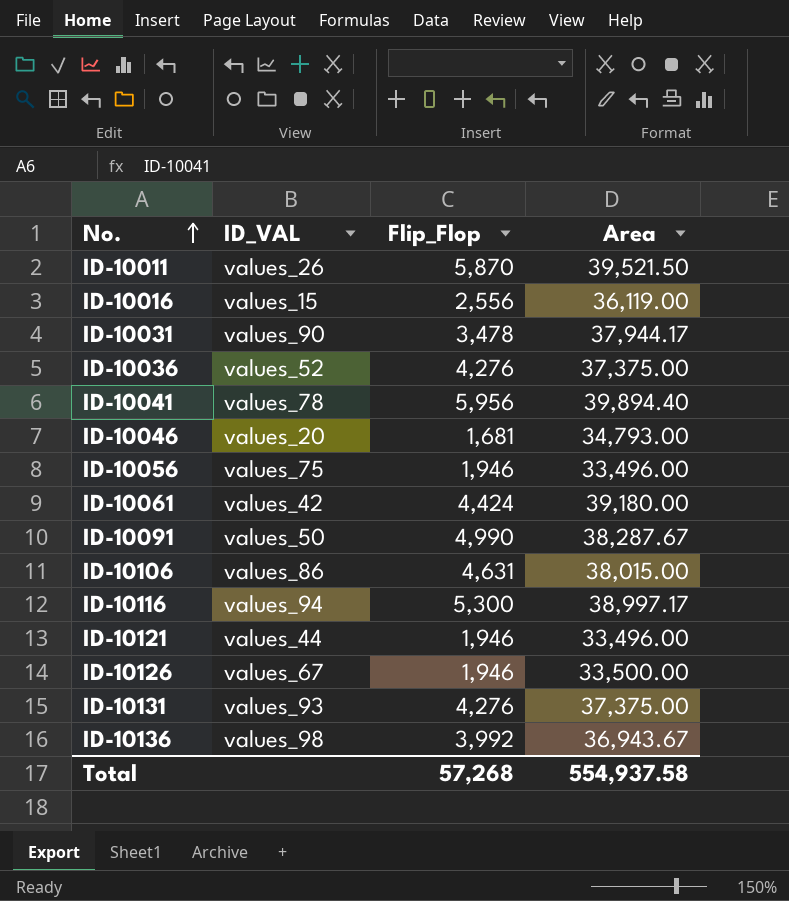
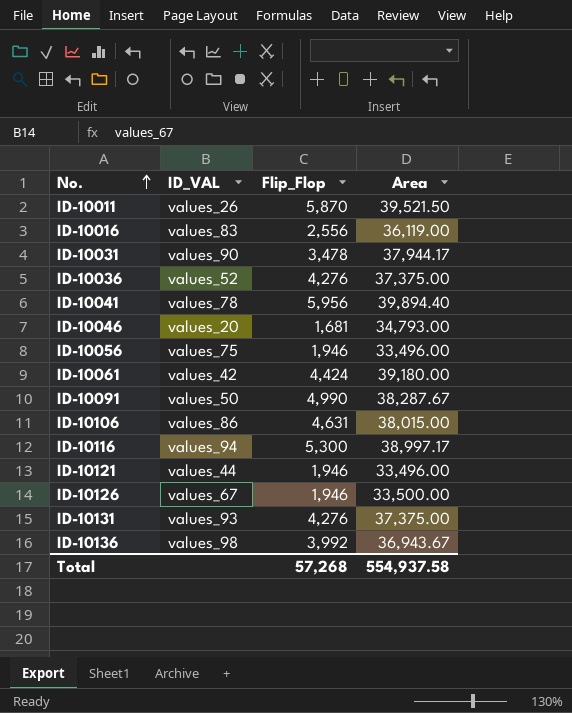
ID-10016 | ID_VAL: values_15 -> values_83

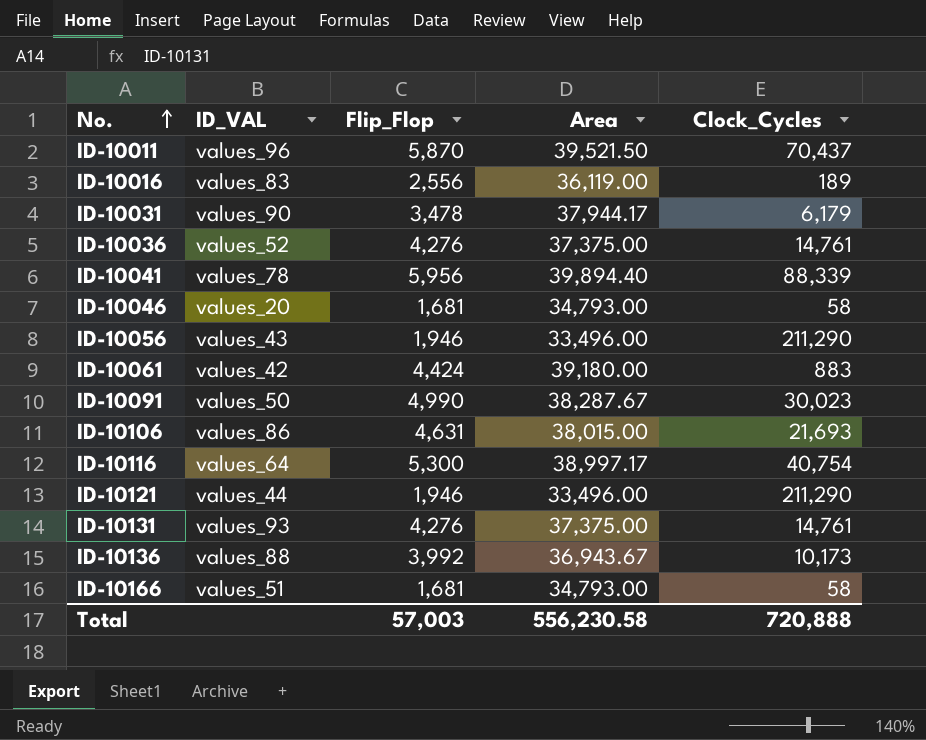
column Clock_Cycles | position: none -> 5
row ID-10126: values_67 | 1,946 | 33,500.00 -> none
ID-10011 | ID_VAL: values_26 -> values_96
ID-10056 | ID_VAL: values_75 -> values_43
ID-10116 | ID_VAL: values_94 -> values_64
ID-10136 | ID_VAL: values_98 -> values_88
row ID-10166: none -> values_51 | 1,681 | 34,793.00 | 58
Total | Flip_Flop: 57,268 -> 57,003
Total | Area: 554,937.58 -> 556,230.58

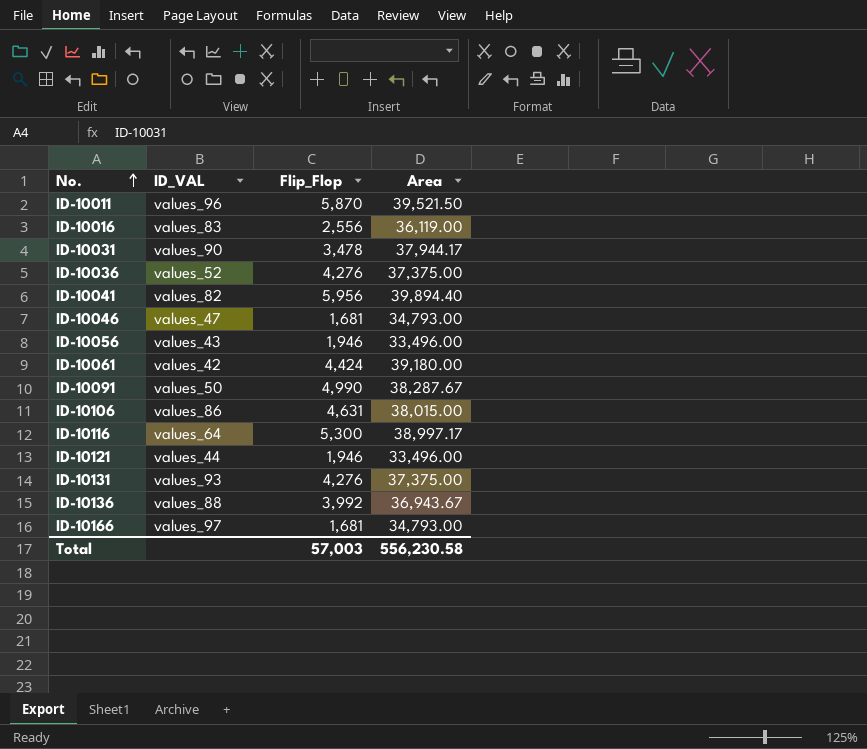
column Clock_Cycles | position: 5 -> none
ID-10041 | ID_VAL: values_78 -> values_82
ID-10046 | ID_VAL: values_20 -> values_47
ID-10166 | ID_VAL: values_51 -> values_97

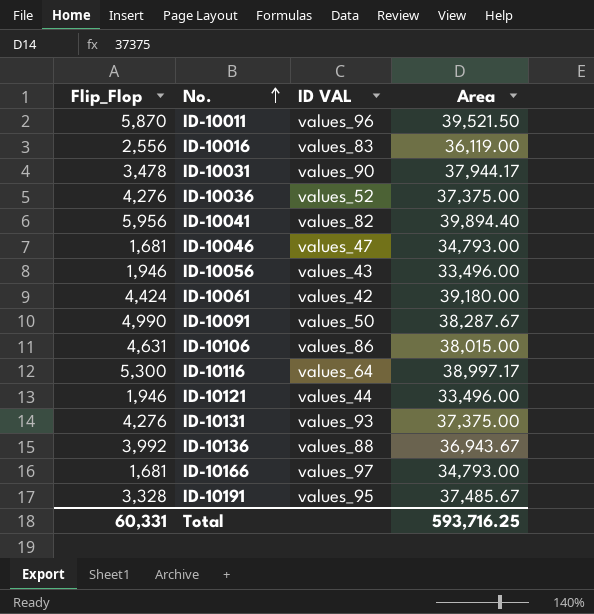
column Flip_Flop | position: 3 -> 1
column name: ID_VAL -> ID VAL
row ID-10191: none -> 3,328 | values_95 | 37,485.67
Total | Flip_Flop: 57,003 -> 60,331
Total | Area: 556,230.58 -> 593,716.25

